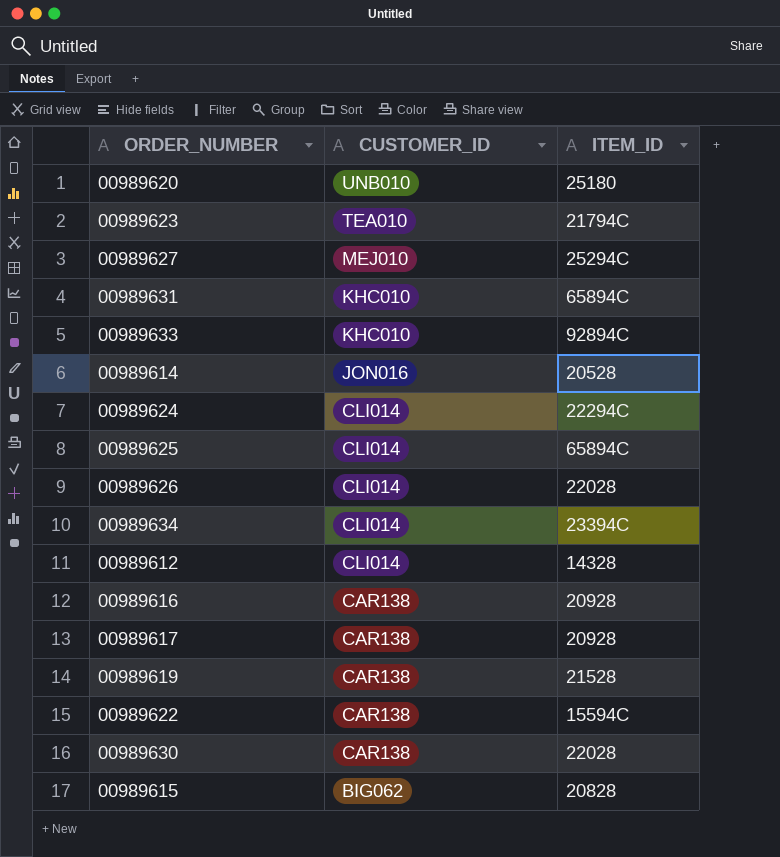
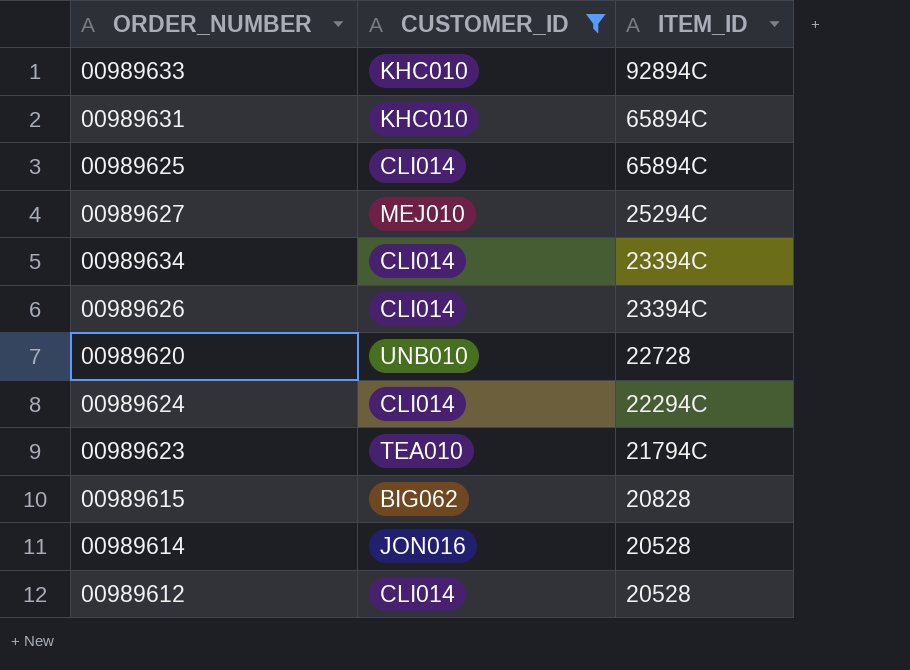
filter: none -> CUSTOMER_ID != CAR138
row order: CUSTOMER_ID descending -> ITEM_ID descending
00989626 | ITEM_ID: 22028 -> 23394C
00989620 | ITEM_ID: 25180 -> 22728
00989612 | ITEM_ID: 14328 -> 20528

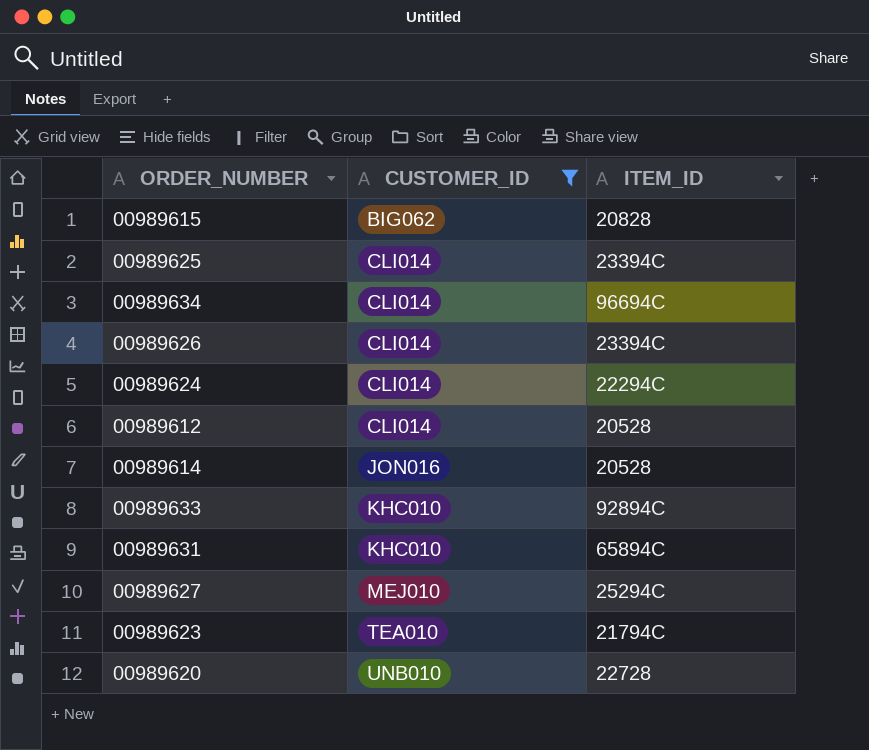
row order: ITEM_ID descending -> CUSTOMER_ID ascending
00989625 | ITEM_ID: 65894C -> 23394C
00989634 | ITEM_ID: 23394C -> 96694C

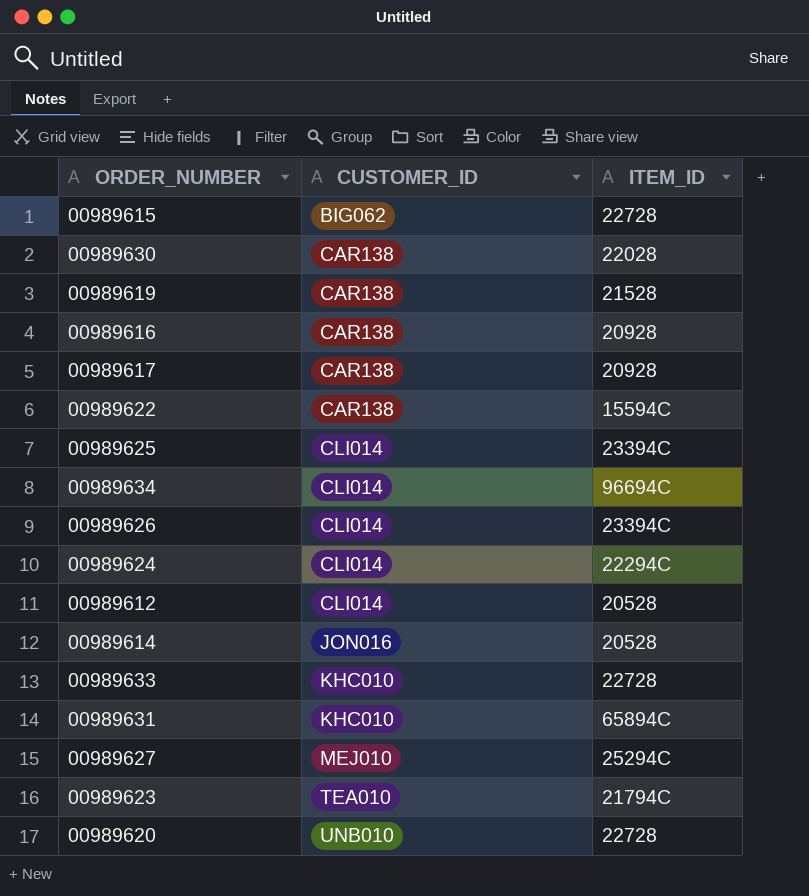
filter: CUSTOMER_ID != CAR138 -> none
00989615 | ITEM_ID: 20828 -> 22728
00989633 | ITEM_ID: 92894C -> 22728

